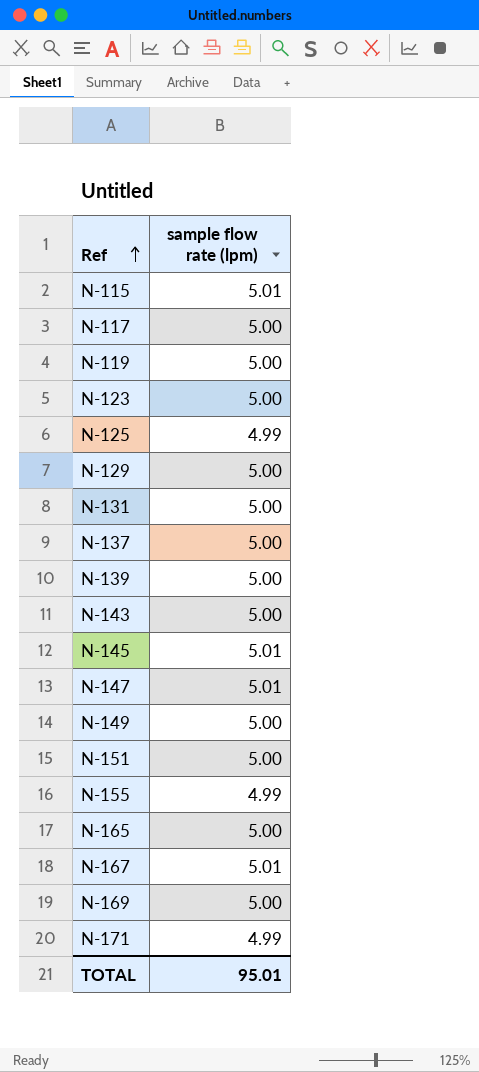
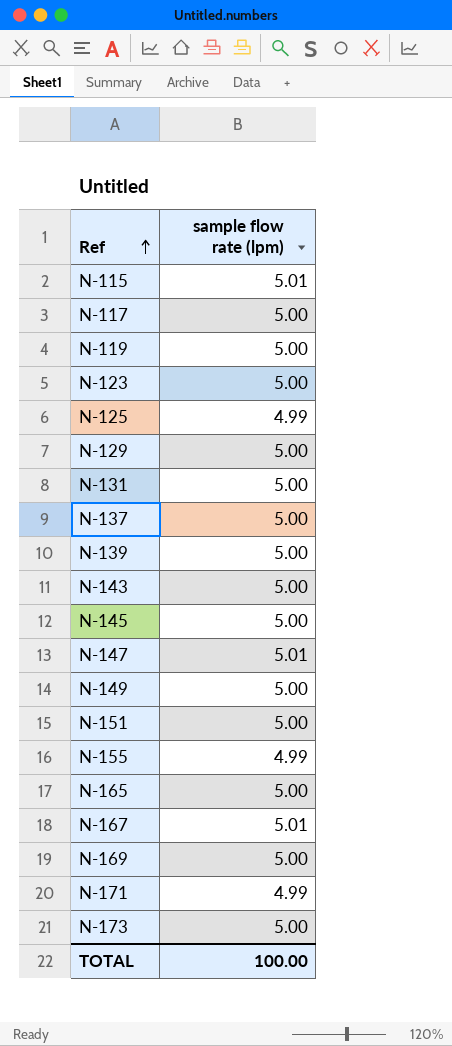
N-145 | sample flow rate (lpm): 5.01 -> 5.00
row N-173: none -> 5.00
TOTAL | sample flow rate (lpm): 95.01 -> 100.00

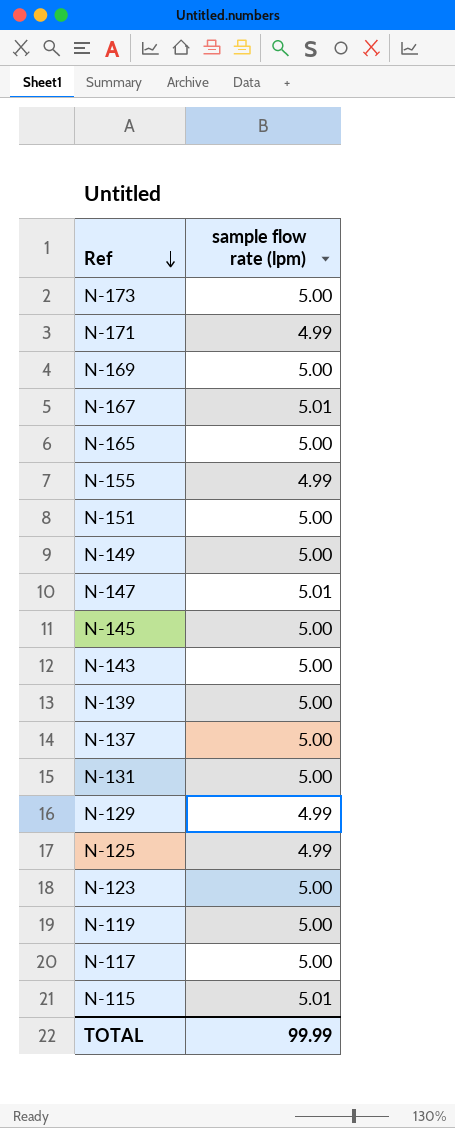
row order: Ref ascending -> Ref descending
N-129 | sample flow rate (lpm): 5.00 -> 4.99
TOTAL | sample flow rate (lpm): 100.00 -> 99.99

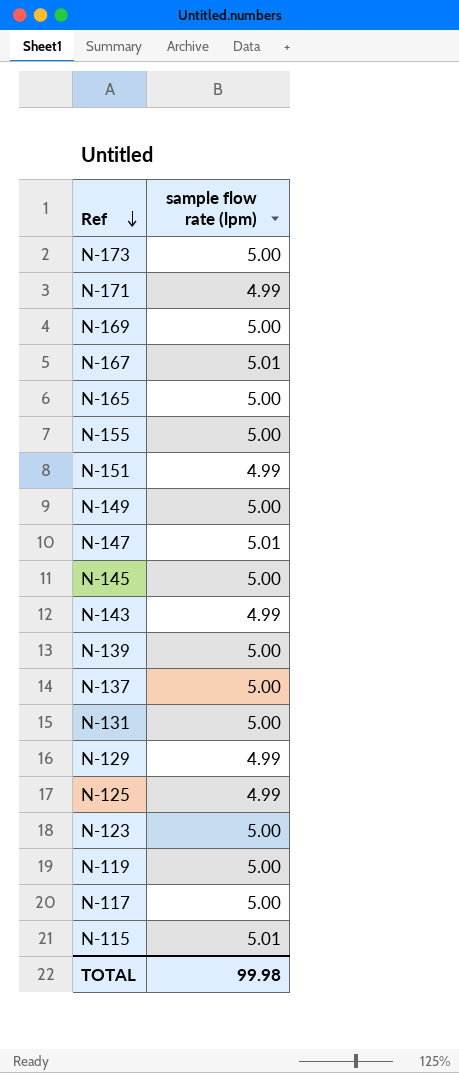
N-155 | sample flow rate (lpm): 4.99 -> 5.00
N-151 | sample flow rate (lpm): 5.00 -> 4.99
N-143 | sample flow rate (lpm): 5.00 -> 4.99
TOTAL | sample flow rate (lpm): 99.99 -> 99.98

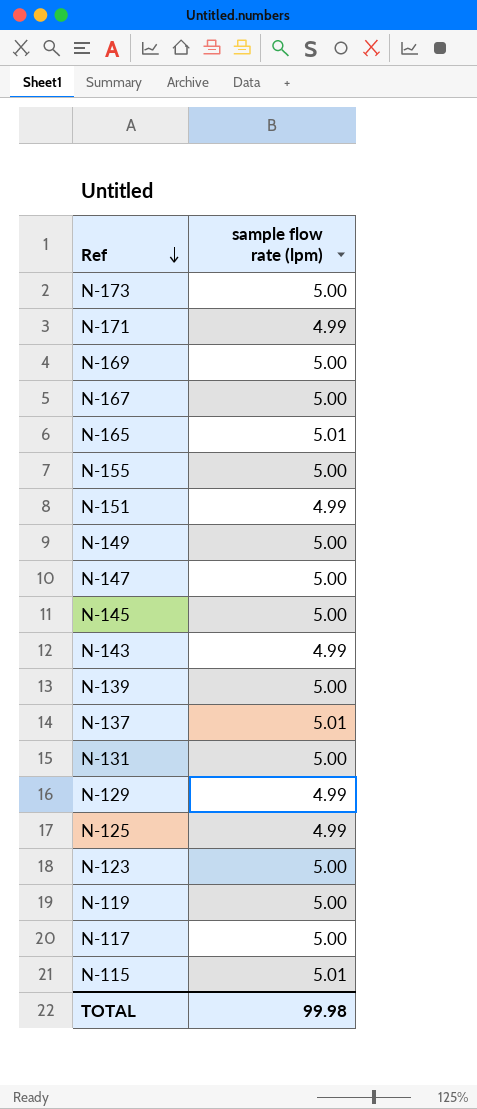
N-167 | sample flow rate (lpm): 5.01 -> 5.00
N-165 | sample flow rate (lpm): 5.00 -> 5.01
N-147 | sample flow rate (lpm): 5.01 -> 5.00
N-137 | sample flow rate (lpm): 5.00 -> 5.01

